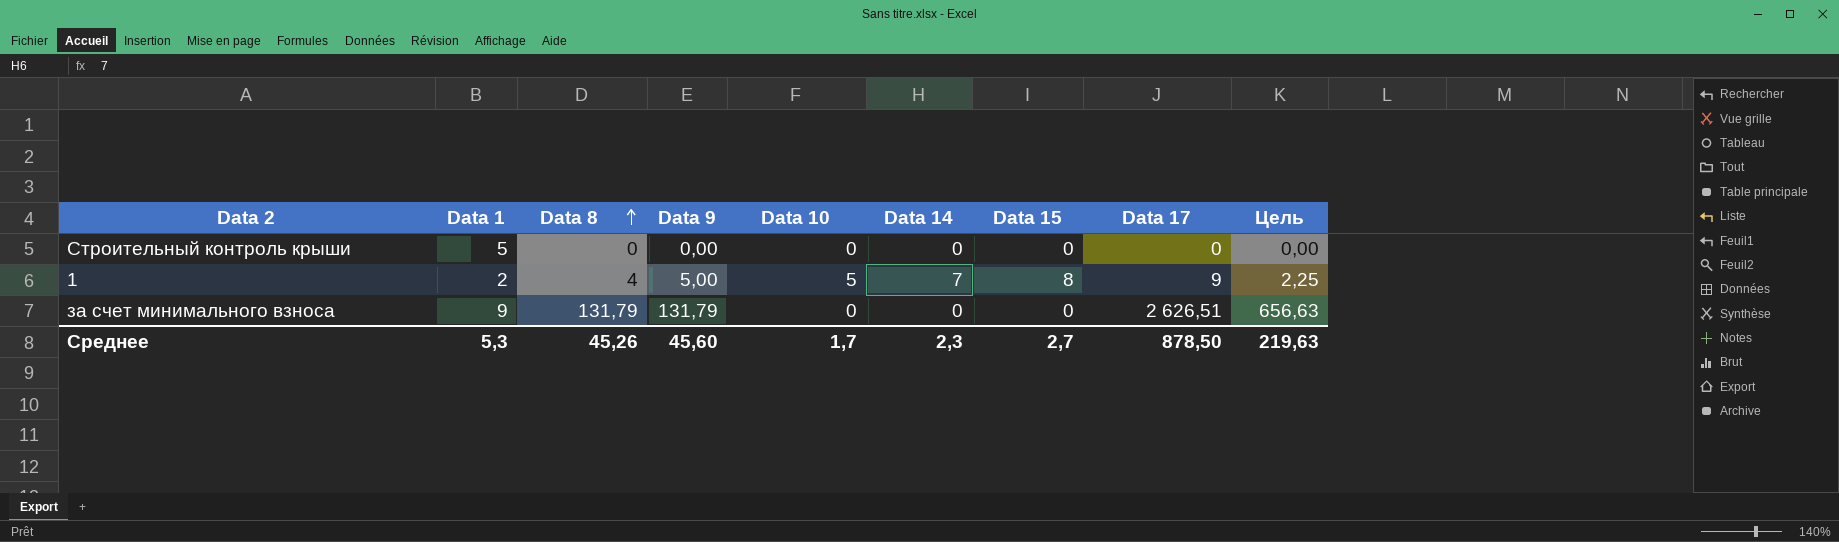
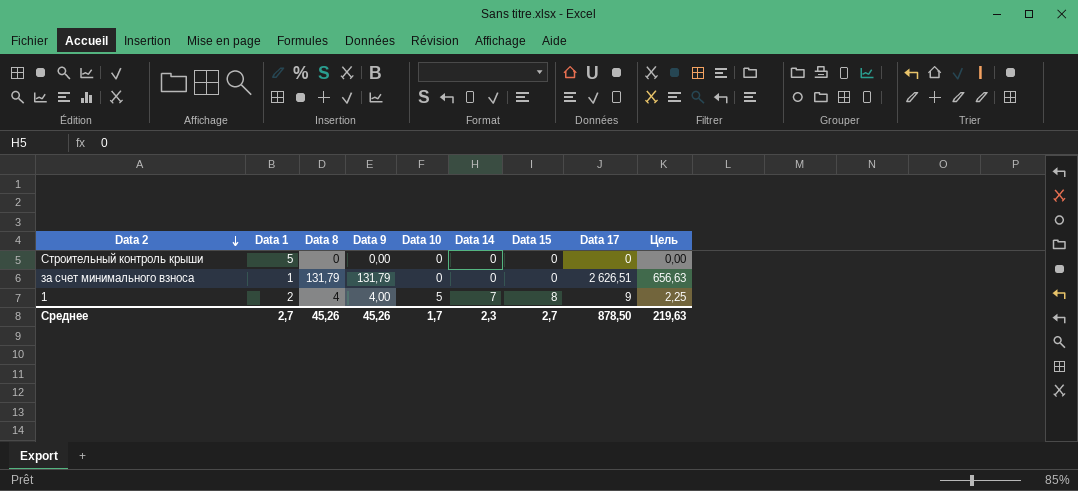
row order: Data 8 ascending -> Data 2 descending
за счет минимального взноса | Data 1: 9 -> 1
1 | Data 9: 5,00 -> 4,00
Среднее | Data 1: 5,3 -> 2,7
Среднее | Data 9: 45,60 -> 45,26

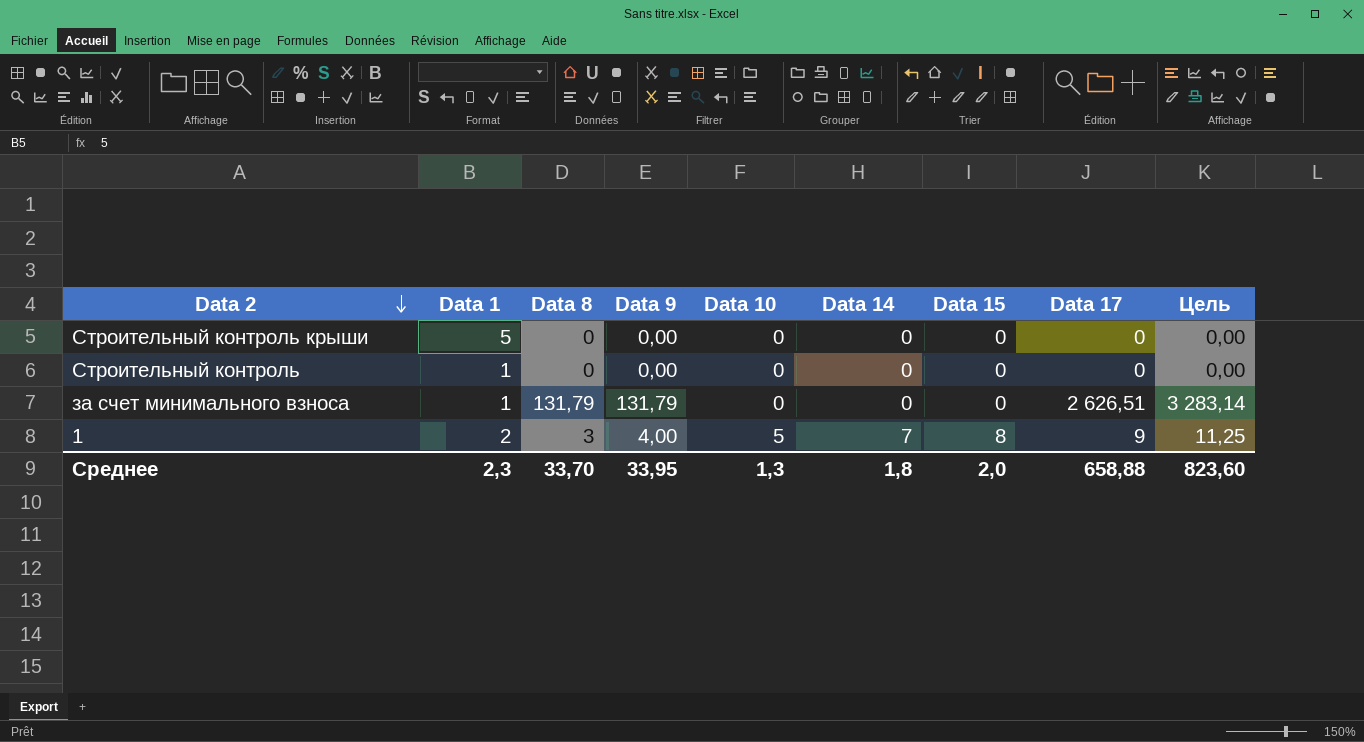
column Цель | formula: [Data 17] * 0,25 -> [Data 17] * 1,25
row Строительный контроль: none -> 1 | 0 | 0,00 | 0 | 0 | 0 | 0 | 0,00
1 | Data 8: 4 -> 3
Среднее | Data 1: 2,7 -> 2,3
Среднее | Data 8: 45,26 -> 33,70
Среднее | Data 9: 45,26 -> 33,95
Среднее | Data 10: 1,7 -> 1,3
Среднее | Data 14: 2,3 -> 1,8
Среднее | Data 15: 2,7 -> 2,0
Среднее | Data 17: 878,50 -> 658,88
Среднее | Цель: 219,63 -> 823,60

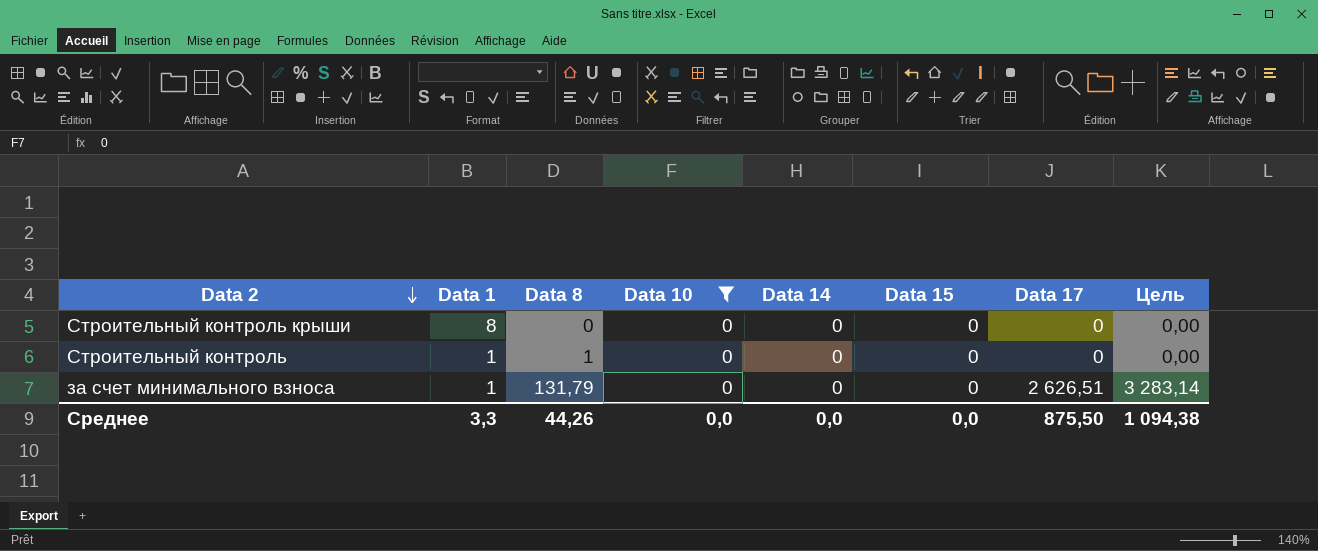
filter: none -> Data 10 = 0
column Data 9 | position: 4 -> none
Строительный контроль крыши | Data 1: 5 -> 8
Строительный контроль | Data 8: 0 -> 1
Среднее | Data 1: 2,3 -> 3,3
Среднее | Data 8: 33,70 -> 44,26
Среднее | Data 10: 1,3 -> 0,0
Среднее | Data 14: 1,8 -> 0,0
Среднее | Data 15: 2,0 -> 0,0
Среднее | Data 17: 658,88 -> 875,50
Среднее | Цель: 823,60 -> 1 094,38

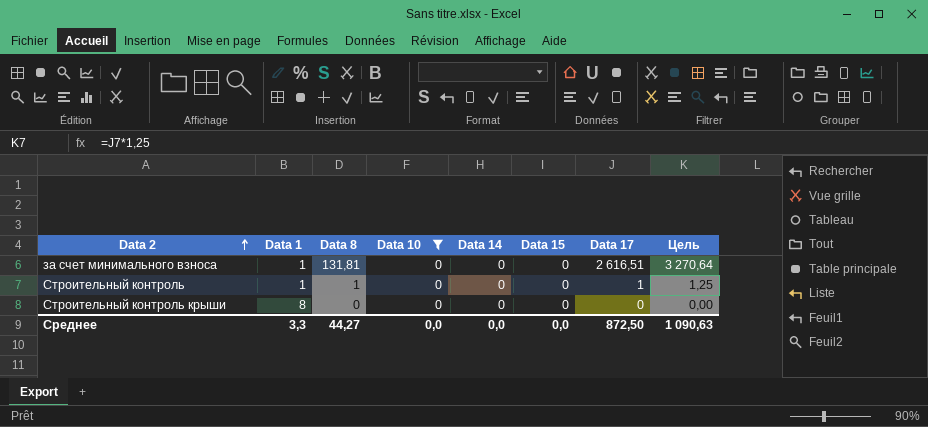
row order: Data 2 descending -> Data 2 ascending
за счет минимального взноса | Data 8: 131,79 -> 131,81
за счет минимального взноса | Data 17: 2 626,51 -> 2 616,51
за счет минимального взноса | Цель: 3 283,14 -> 3 270,64
Строительный контроль | Data 17: 0 -> 1
Строительный контроль | Цель: 0,00 -> 1,25
Среднее | Data 8: 44,26 -> 44,27
Среднее | Data 17: 875,50 -> 872,50
Среднее | Цель: 1 094,38 -> 1 090,63

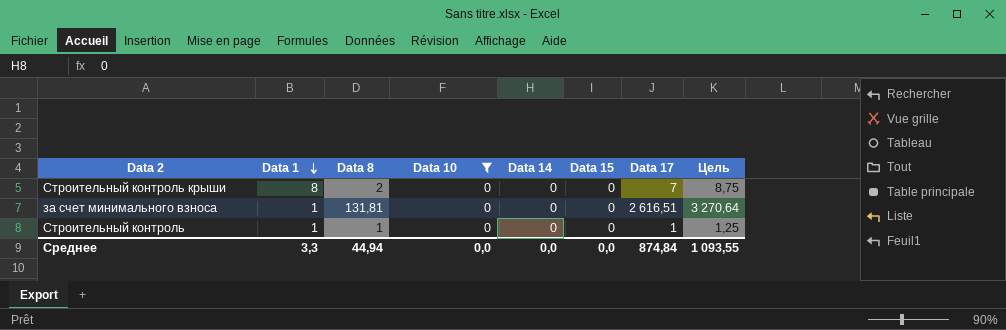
row order: Data 2 ascending -> Data 1 descending
Строительный контроль крыши | Data 8: 0 -> 2
Строительный контроль крыши | Data 17: 0 -> 7
Строительный контроль крыши | Цель: 0,00 -> 8,75
Среднее | Data 8: 44,27 -> 44,94
Среднее | Data 17: 872,50 -> 874,84
Среднее | Цель: 1 090,63 -> 1 093,55

